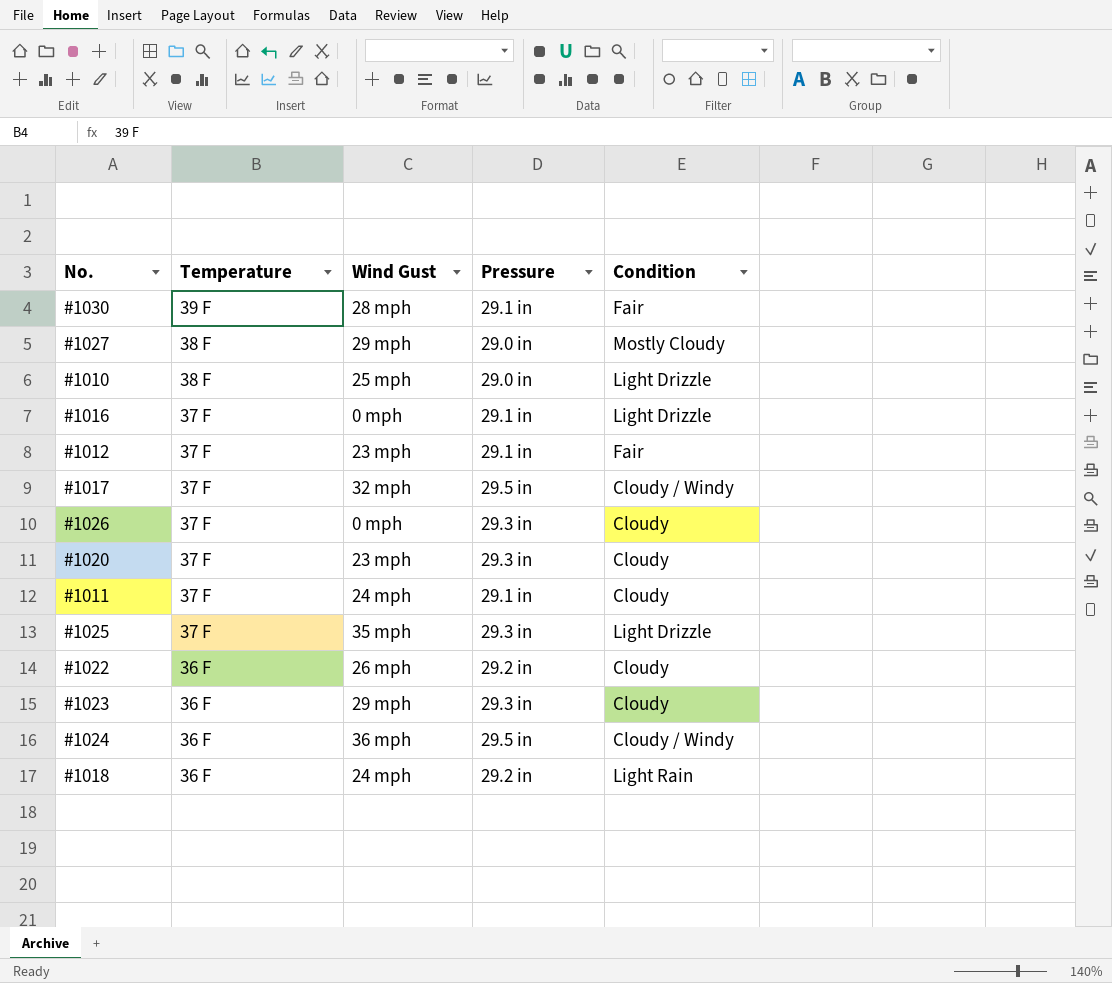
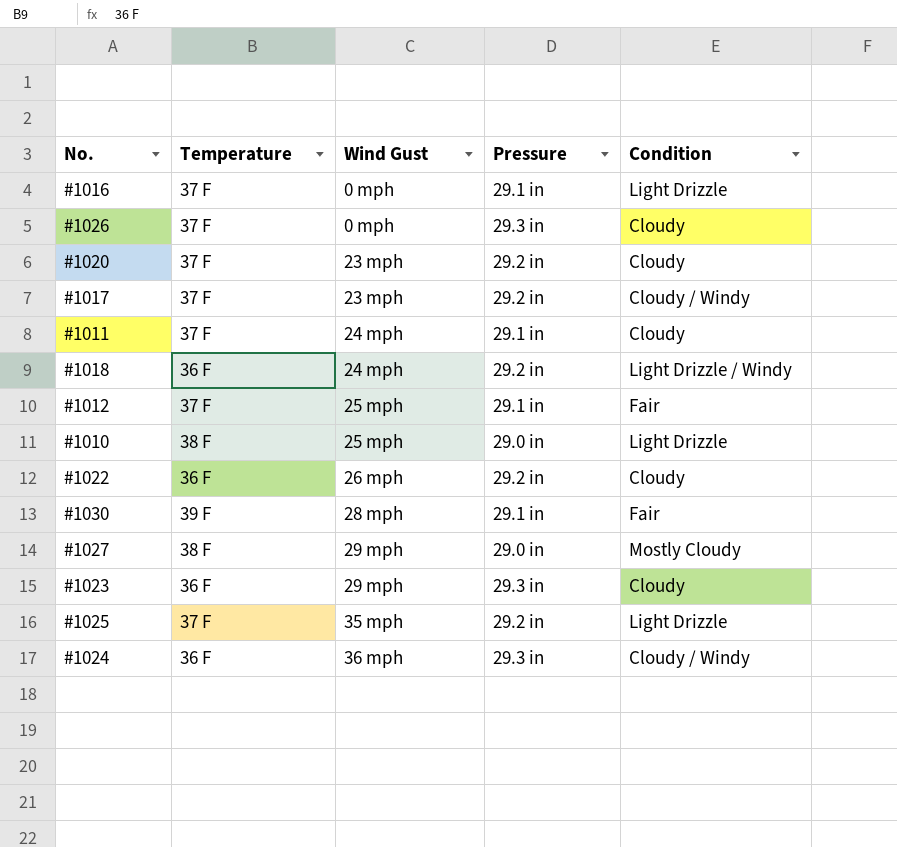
row order: Temperature descending -> Wind Gust ascending
#1020 | Pressure: 29.3 in -> 29.2 in
#1017 | Wind Gust: 32 mph -> 23 mph
#1017 | Pressure: 29.5 in -> 29.2 in
#1018 | Condition: Light Rain -> Light Drizzle / Windy
#1012 | Wind Gust: 23 mph -> 25 mph
#1025 | Pressure: 29.3 in -> 29.2 in
#1024 | Pressure: 29.5 in -> 29.3 in

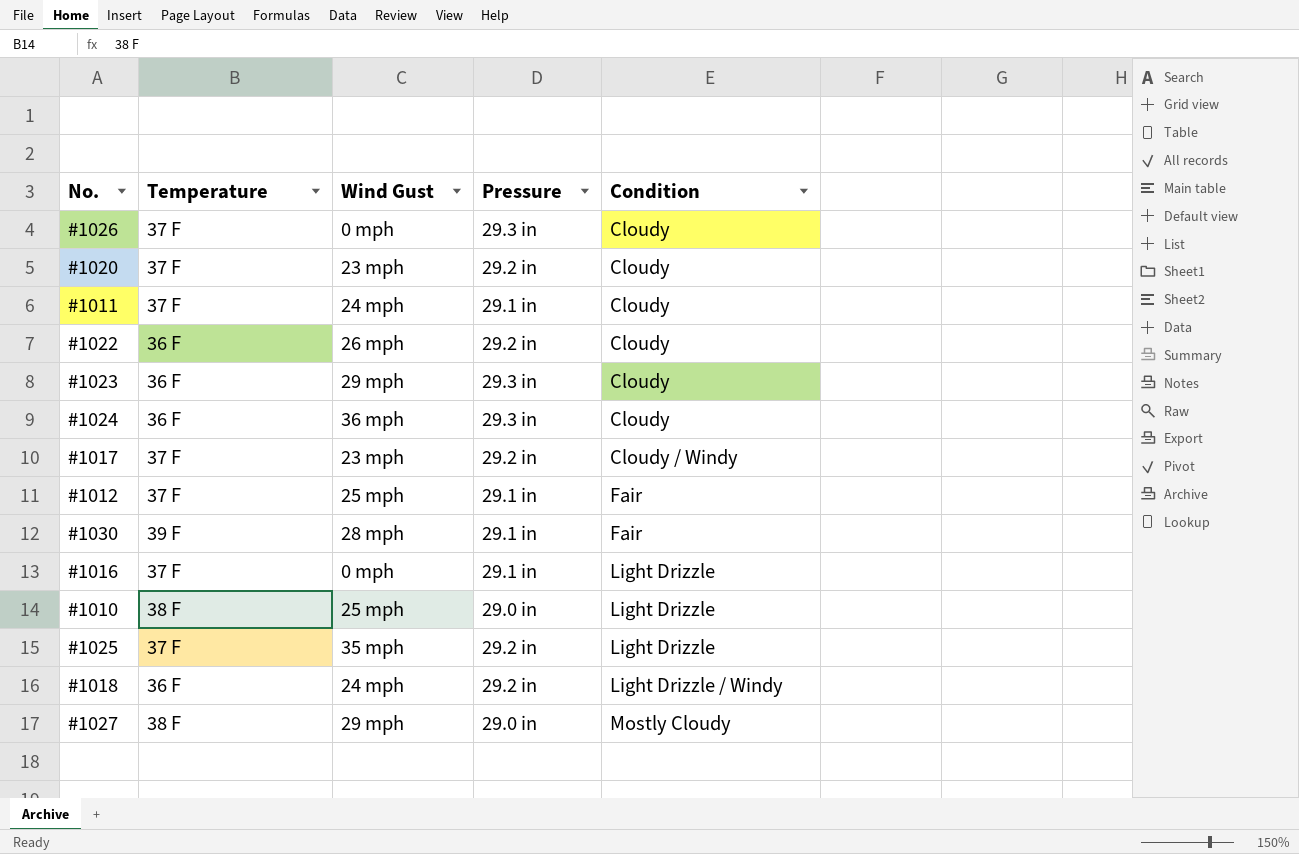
row order: Wind Gust ascending -> Condition ascending
#1024 | Condition: Cloudy / Windy -> Cloudy

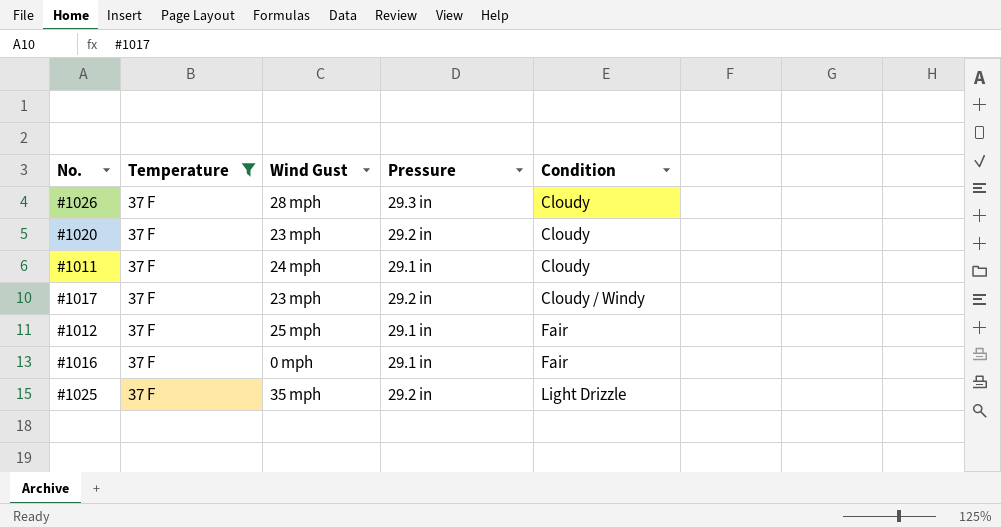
filter: none -> Temperature = 37 F
#1026 | Wind Gust: 0 mph -> 28 mph
#1016 | Condition: Light Drizzle -> Fair

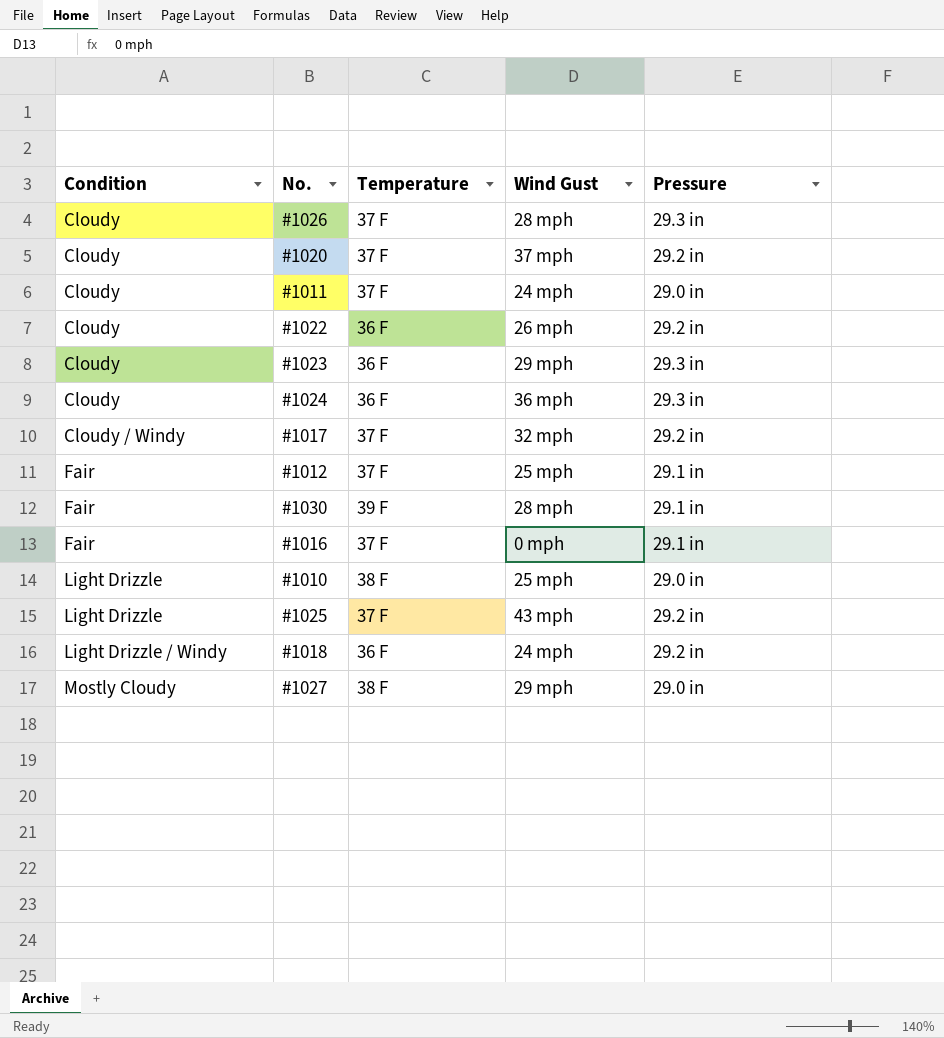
filter: Temperature = 37 F -> none
column Condition | position: 5 -> 1
#1020 | Wind Gust: 23 mph -> 37 mph
#1011 | Pressure: 29.1 in -> 29.0 in
#1017 | Wind Gust: 23 mph -> 32 mph
#1025 | Wind Gust: 35 mph -> 43 mph

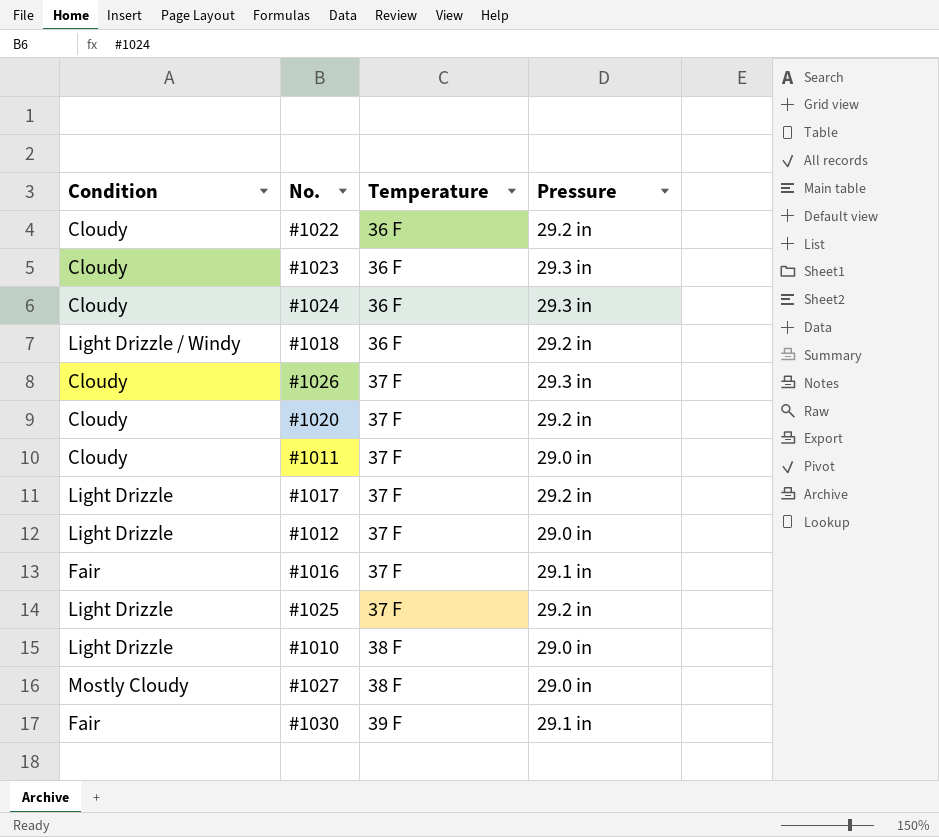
row order: Condition ascending -> Temperature ascending
column Wind Gust | position: 4 -> none
#1017 | Condition: Cloudy / Windy -> Light Drizzle
#1012 | Condition: Fair -> Light Drizzle
#1012 | Pressure: 29.1 in -> 29.0 in

